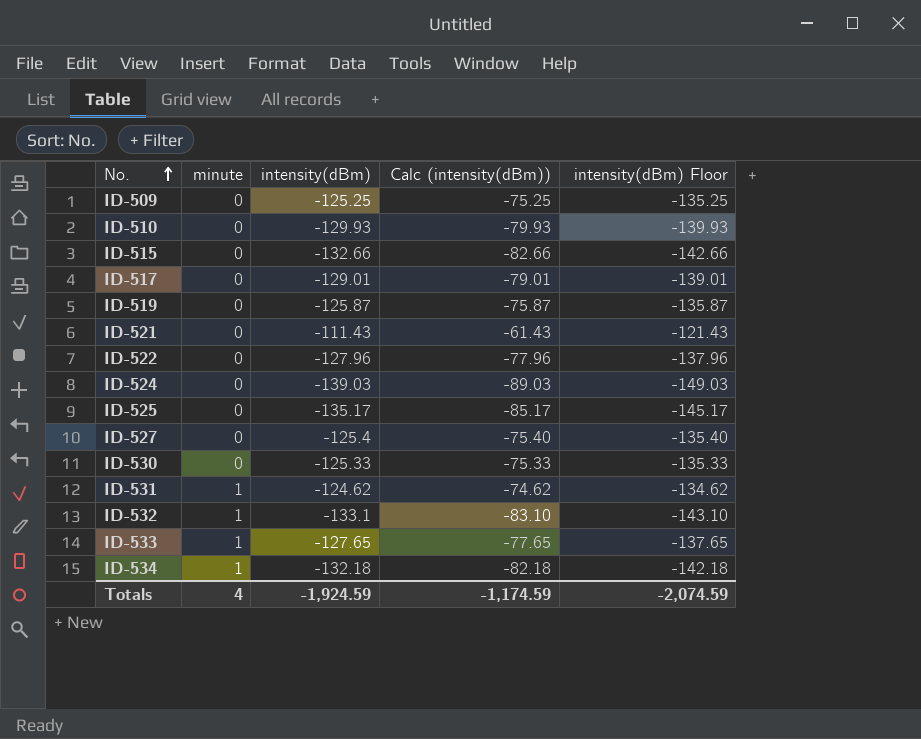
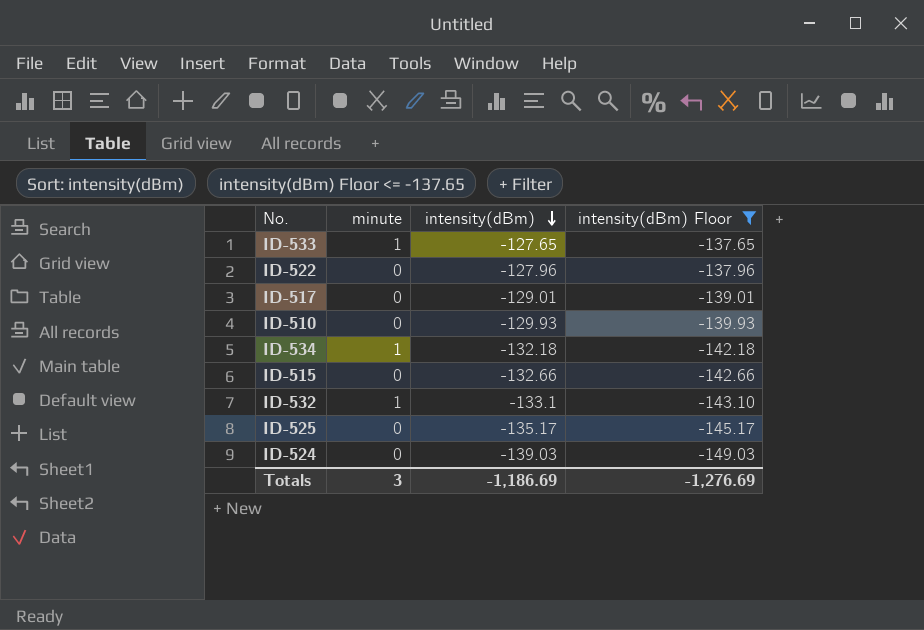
filter: none -> intensity(dBm) Floor <= -137.65
row order: No. ascending -> intensity(dBm) descending
column Calc (intensity(dBm)) | formula: [intensity(dBm)] + 50 -> none
Totals | minute: 4 -> 3
Totals | intensity(dBm): -1,924.59 -> -1,186.69
Totals | intensity(dBm) Floor: -2,074.59 -> -1,276.69

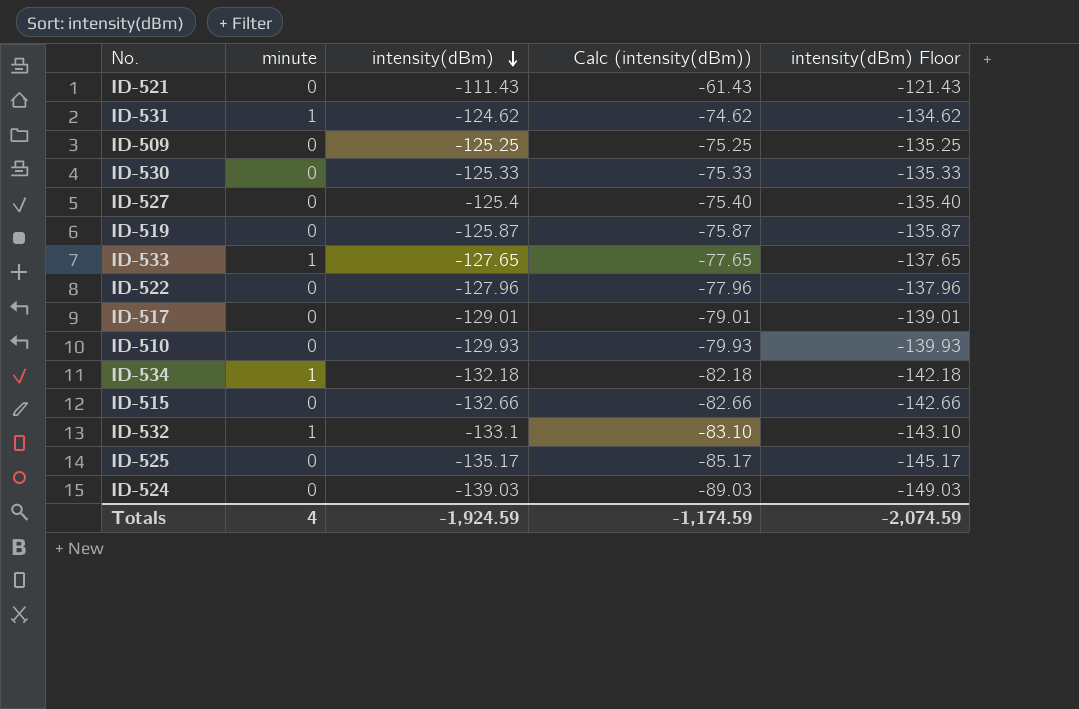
filter: intensity(dBm) Floor <= -137.65 -> none
column Calc (intensity(dBm)) | formula: none -> [intensity(dBm)] + 50
Totals | minute: 3 -> 4
Totals | intensity(dBm): -1,186.69 -> -1,924.59
Totals | intensity(dBm) Floor: -1,276.69 -> -2,074.59

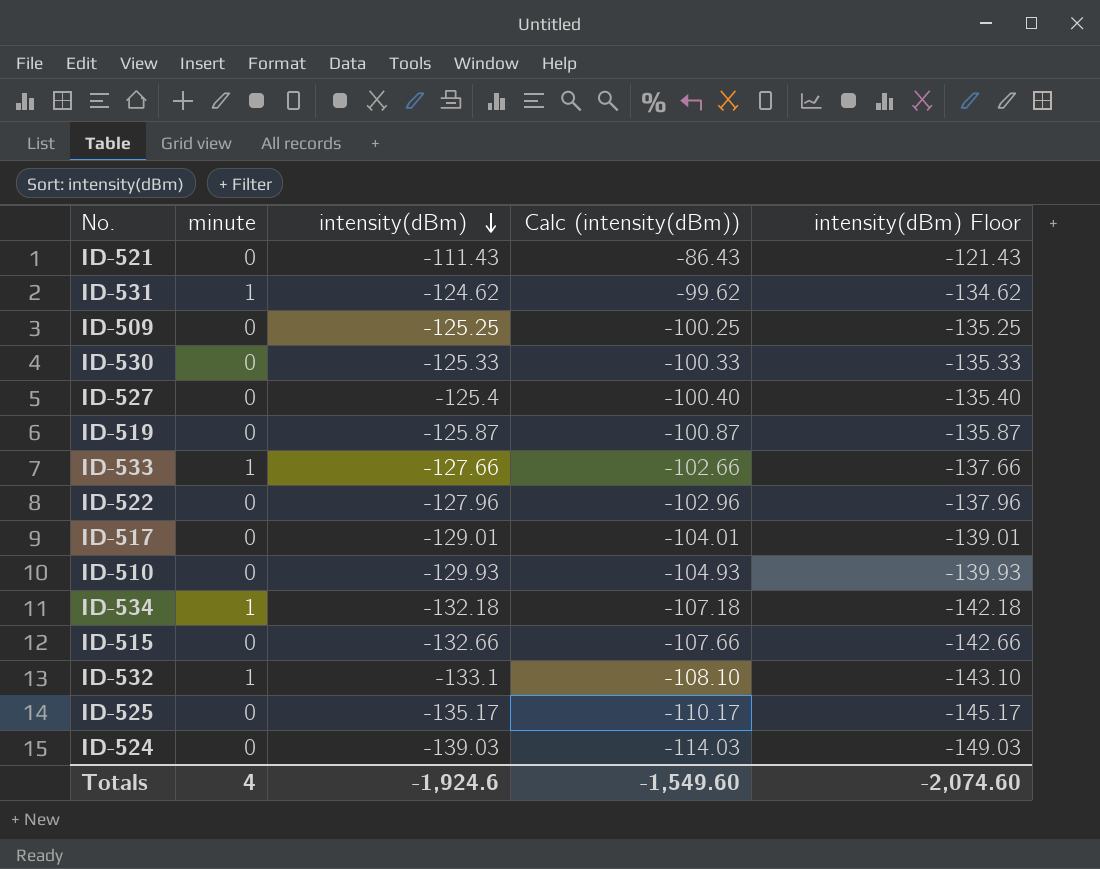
column Calc (intensity(dBm)) | formula: [intensity(dBm)] + 50 -> [intensity(dBm)] + 25
ID-533 | intensity(dBm): -127.65 -> -127.66
ID-533 | intensity(dBm) Floor: -137.65 -> -137.66
Totals | intensity(dBm): -1,924.59 -> -1,924.6
Totals | Calc (intensity(dBm)): -1,174.59 -> -1,549.60
Totals | intensity(dBm) Floor: -2,074.59 -> -2,074.60

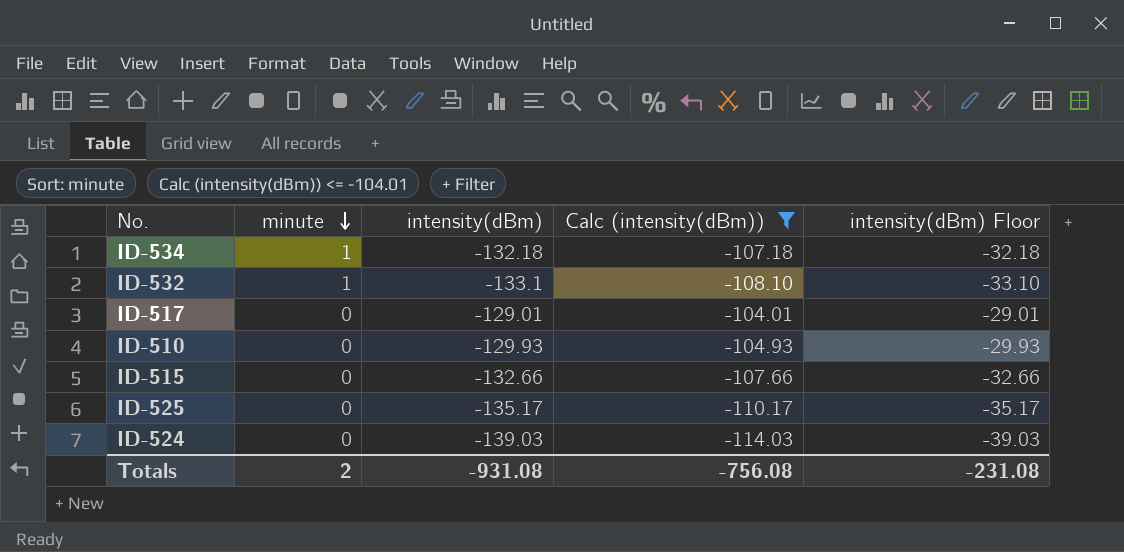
filter: none -> Calc (intensity(dBm)) <= -104.01
row order: intensity(dBm) descending -> minute descending
column intensity(dBm) Floor | formula: [intensity(dBm)] - 10 -> [intensity(dBm)] + 100
Totals | minute: 4 -> 2
Totals | intensity(dBm): -1,924.6 -> -931.08
Totals | Calc (intensity(dBm)): -1,549.60 -> -756.08
Totals | intensity(dBm) Floor: -2,074.60 -> -231.08

